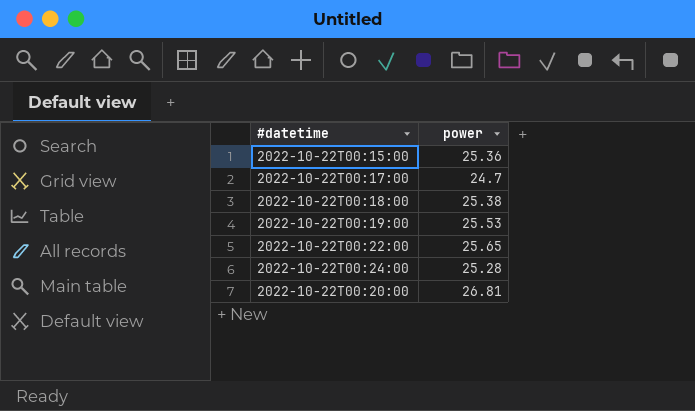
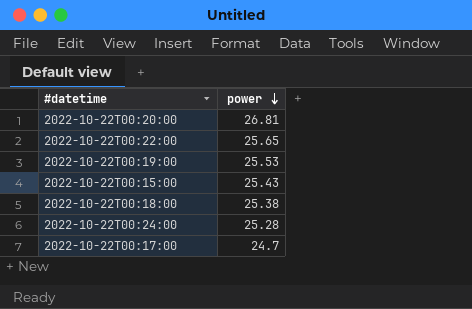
row order: none -> power descending
2022-10-22T00:15:00 | power: 25.36 -> 25.43

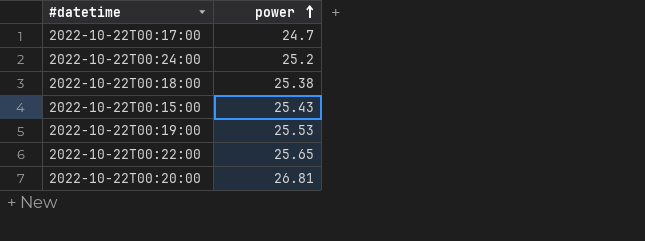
row order: power descending -> power ascending
2022-10-22T00:24:00 | power: 25.28 -> 25.2

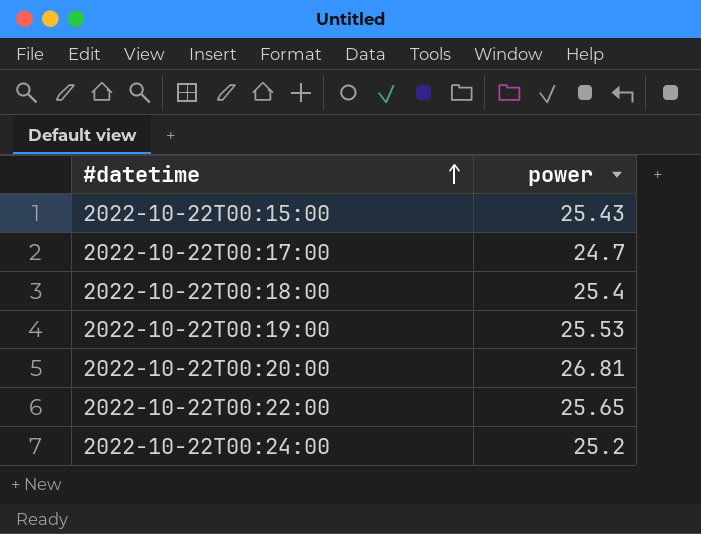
row order: power ascending -> #datetime ascending
2022-10-22T00:18:00 | power: 25.38 -> 25.4

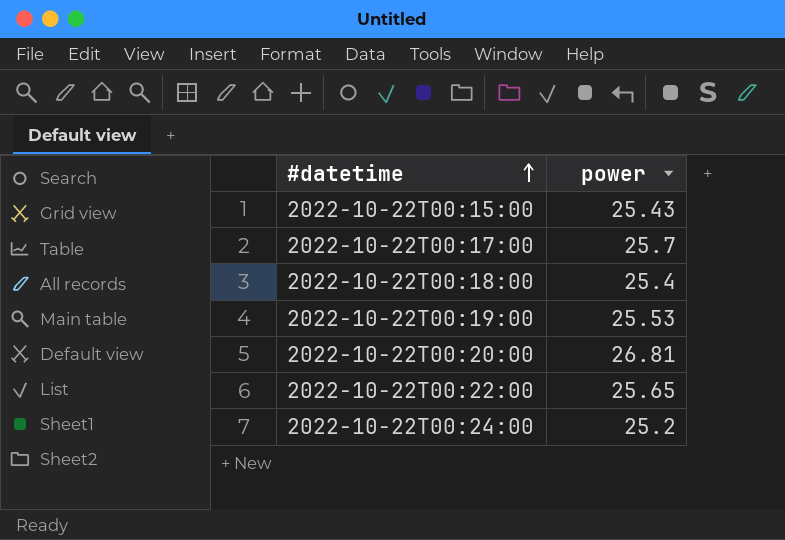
2022-10-22T00:17:00 | power: 24.7 -> 25.7

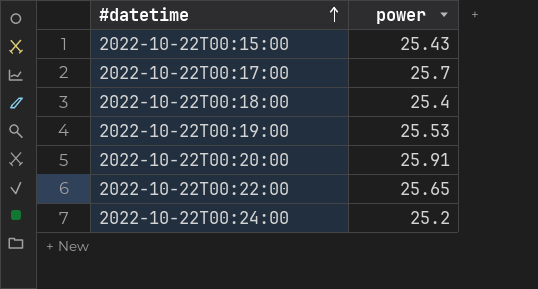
2022-10-22T00:20:00 | power: 26.81 -> 25.91

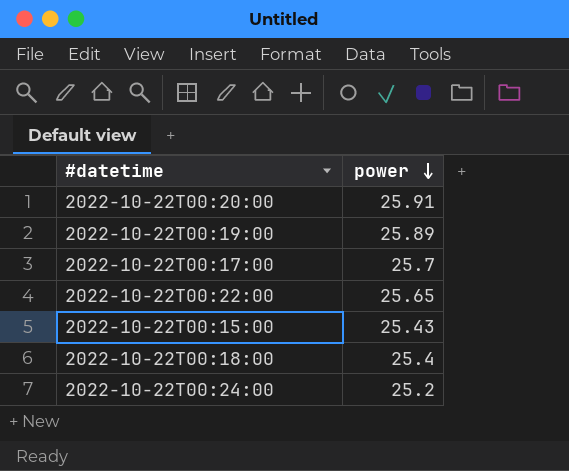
row order: #datetime ascending -> power descending
2022-10-22T00:19:00 | power: 25.53 -> 25.89

